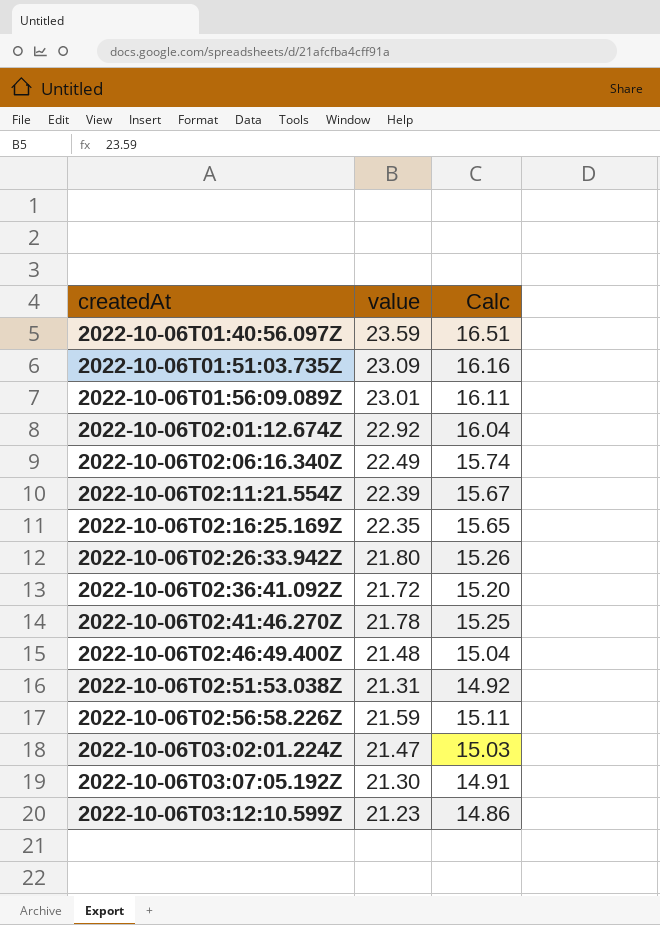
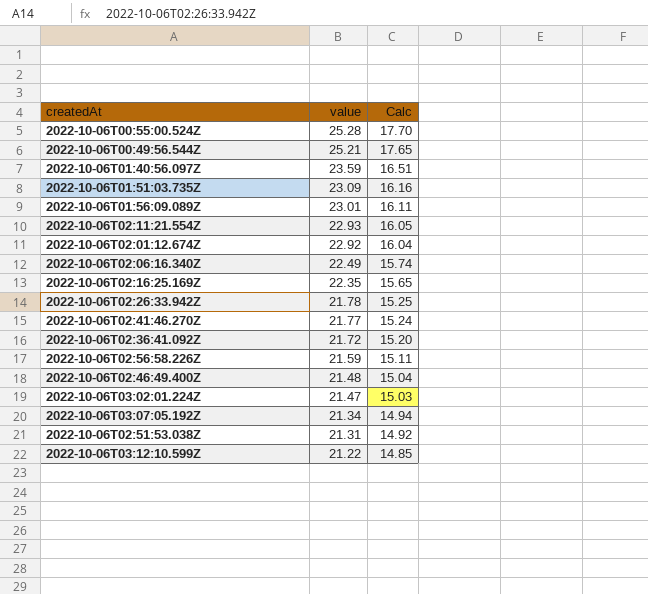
row order: createdAt ascending -> value descending
row 2022-10-06T00:55:00.524Z: none -> 25.28 | 17.70
row 2022-10-06T00:49:56.544Z: none -> 25.21 | 17.65
2022-10-06T02:11:21.554Z | value: 22.39 -> 22.93
2022-10-06T02:11:21.554Z | Calc: 15.67 -> 16.05
2022-10-06T02:26:33.942Z | value: 21.80 -> 21.78
2022-10-06T02:26:33.942Z | Calc: 15.26 -> 15.25
2022-10-06T02:41:46.270Z | value: 21.78 -> 21.77
2022-10-06T02:41:46.270Z | Calc: 15.25 -> 15.24
2022-10-06T03:07:05.192Z | value: 21.30 -> 21.34
2022-10-06T03:07:05.192Z | Calc: 14.91 -> 14.94
2022-10-06T03:12:10.599Z | value: 21.23 -> 21.22
2022-10-06T03:12:10.599Z | Calc: 14.86 -> 14.85

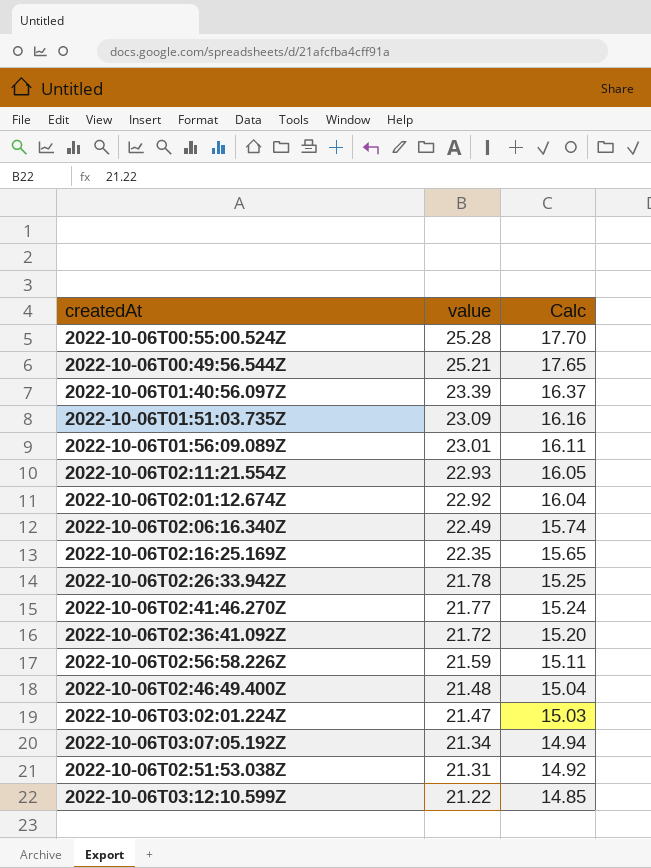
2022-10-06T01:40:56.097Z | value: 23.59 -> 23.39
2022-10-06T01:40:56.097Z | Calc: 16.51 -> 16.37

